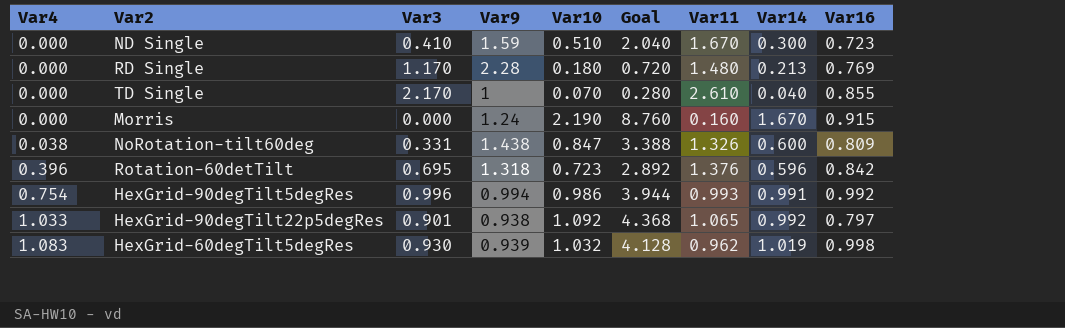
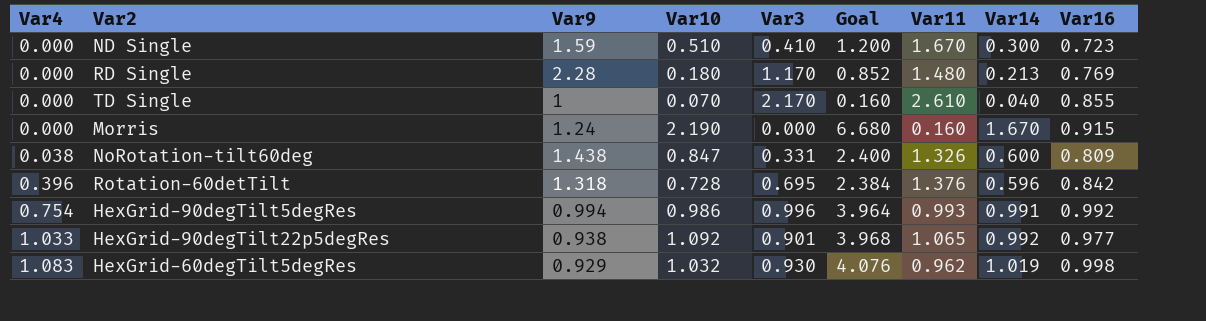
column Var3 | position: 3 -> 5
column Goal | formula: [Var10] * 4 -> [Var14] * 4
Rotation-60detTilt | Var10: 0.723 -> 0.728
HexGrid-90degTilt22p5degRes | Var16: 0.797 -> 0.977
HexGrid-60degTilt5degRes | Var9: 0.939 -> 0.929

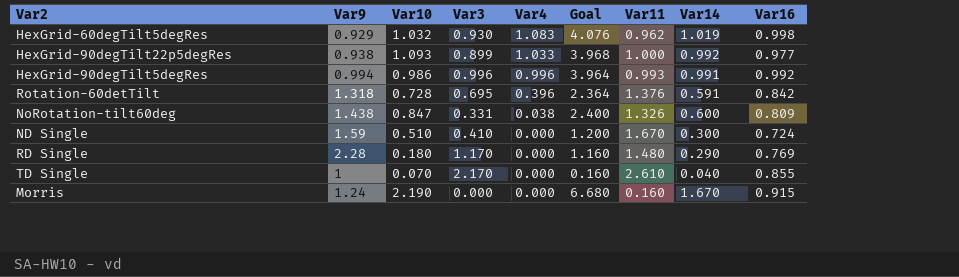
row order: Var4 ascending -> Var4 descending
column Var4 | position: 1 -> 5
HexGrid-90degTilt22p5degRes | Var10: 1.092 -> 1.093
HexGrid-90degTilt22p5degRes | Var3: 0.901 -> 0.899
HexGrid-90degTilt22p5degRes | Var11: 1.065 -> 1.000
HexGrid-90degTilt5degRes | Var4: 0.754 -> 0.996
Rotation-60detTilt | Goal: 2.384 -> 2.364
Rotation-60detTilt | Var14: 0.596 -> 0.591
ND Single | Var16: 0.723 -> 0.724
RD Single | Goal: 0.852 -> 1.160
RD Single | Var14: 0.213 -> 0.290

